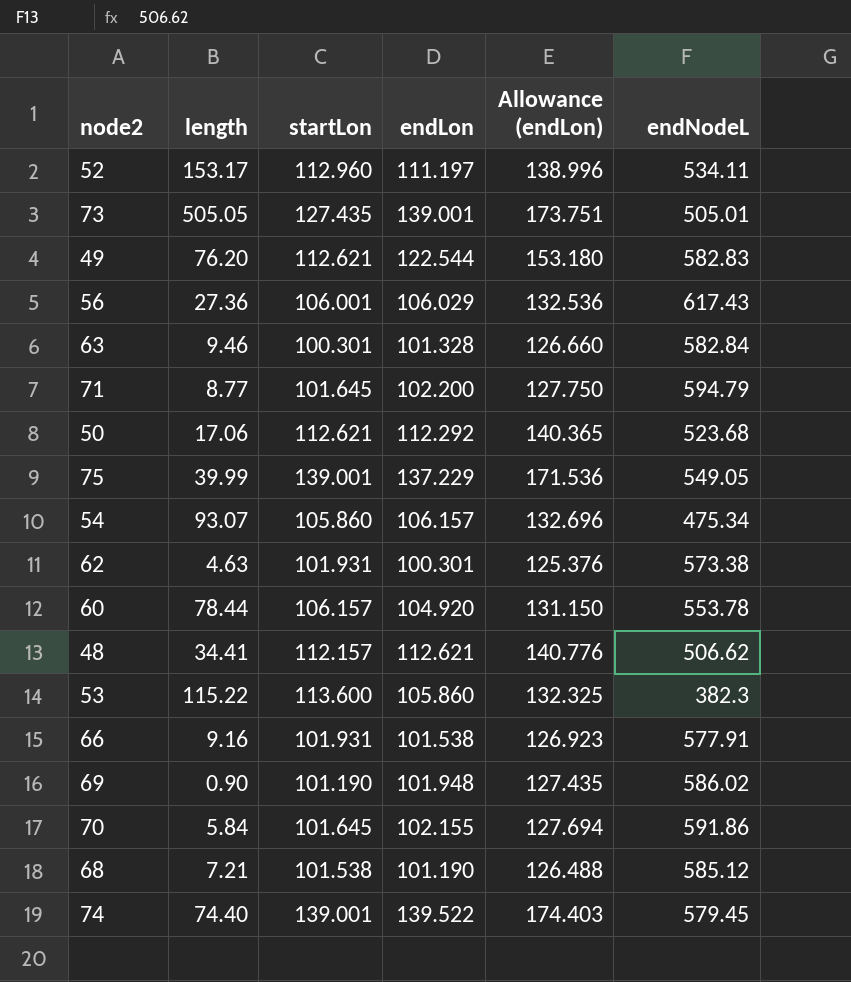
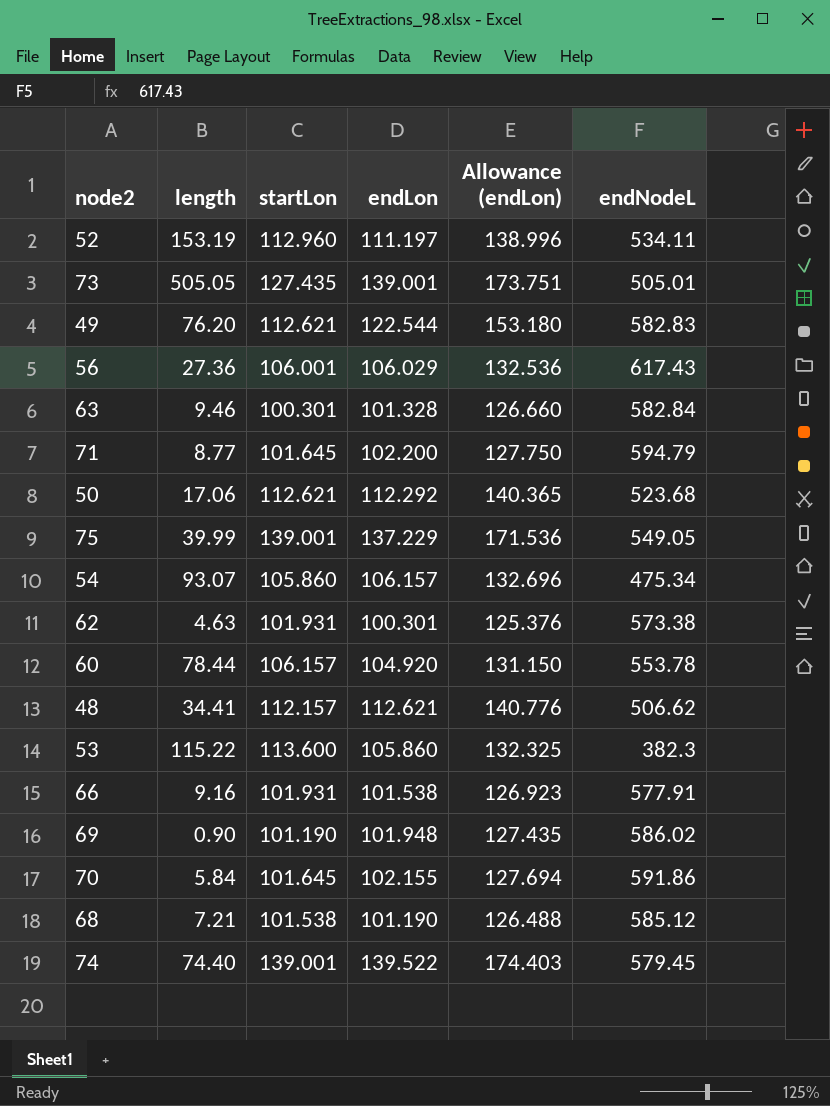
52 | length: 153.17 -> 153.19

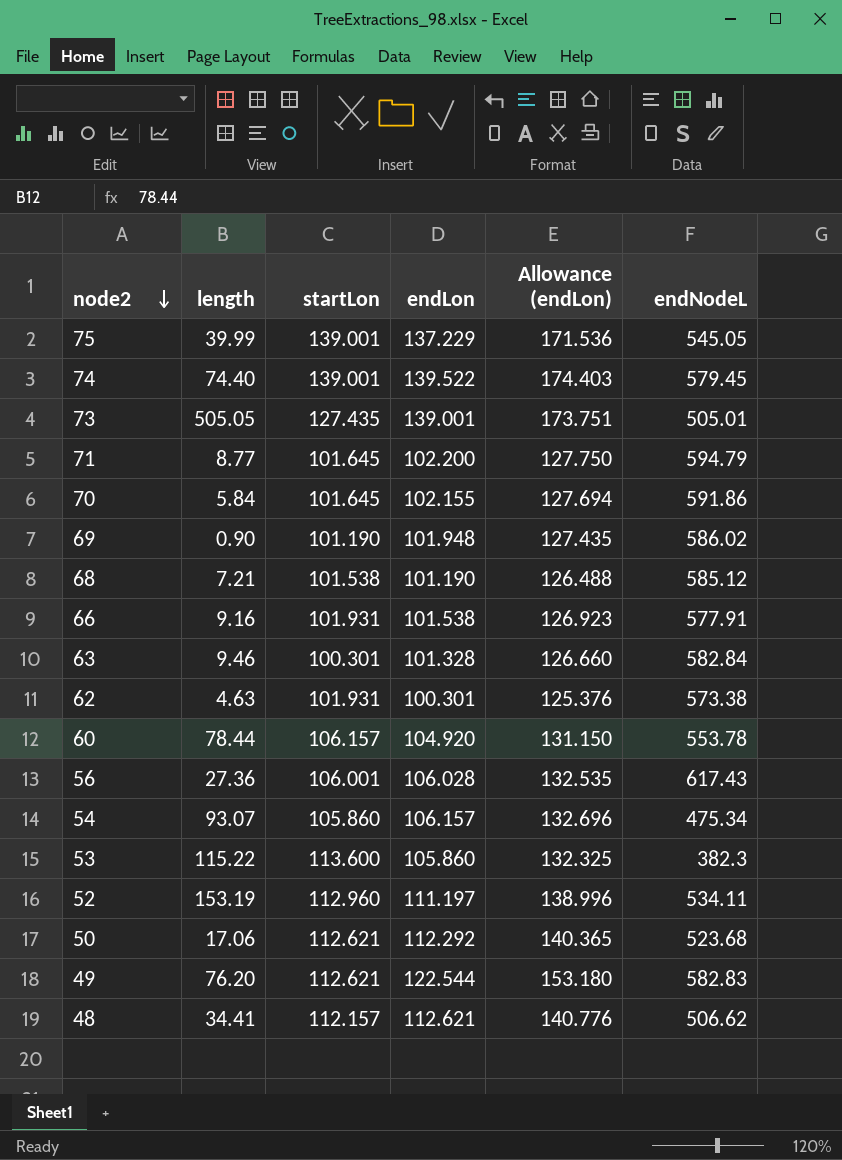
row order: none -> node2 descending
75 | endNodeL: 549.05 -> 545.05
56 | endLon: 106.029 -> 106.028
56 | Allowance (endLon): 132.536 -> 132.535

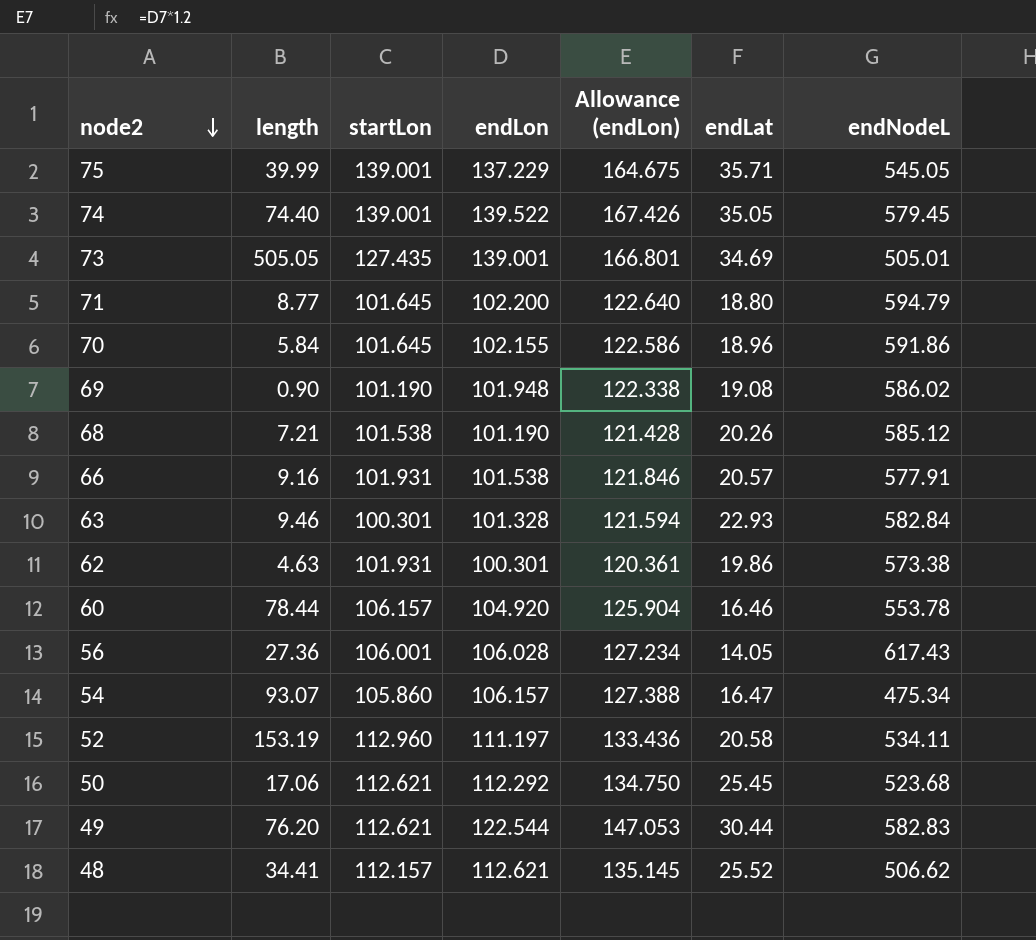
column Allowance (endLon) | formula: [endLon] * 1.25 -> [endLon] * 1.2
column endLat | position: none -> 6
row 53: 115.22 | 113.600 | 105.860 | 132.325 | 382.3 -> none

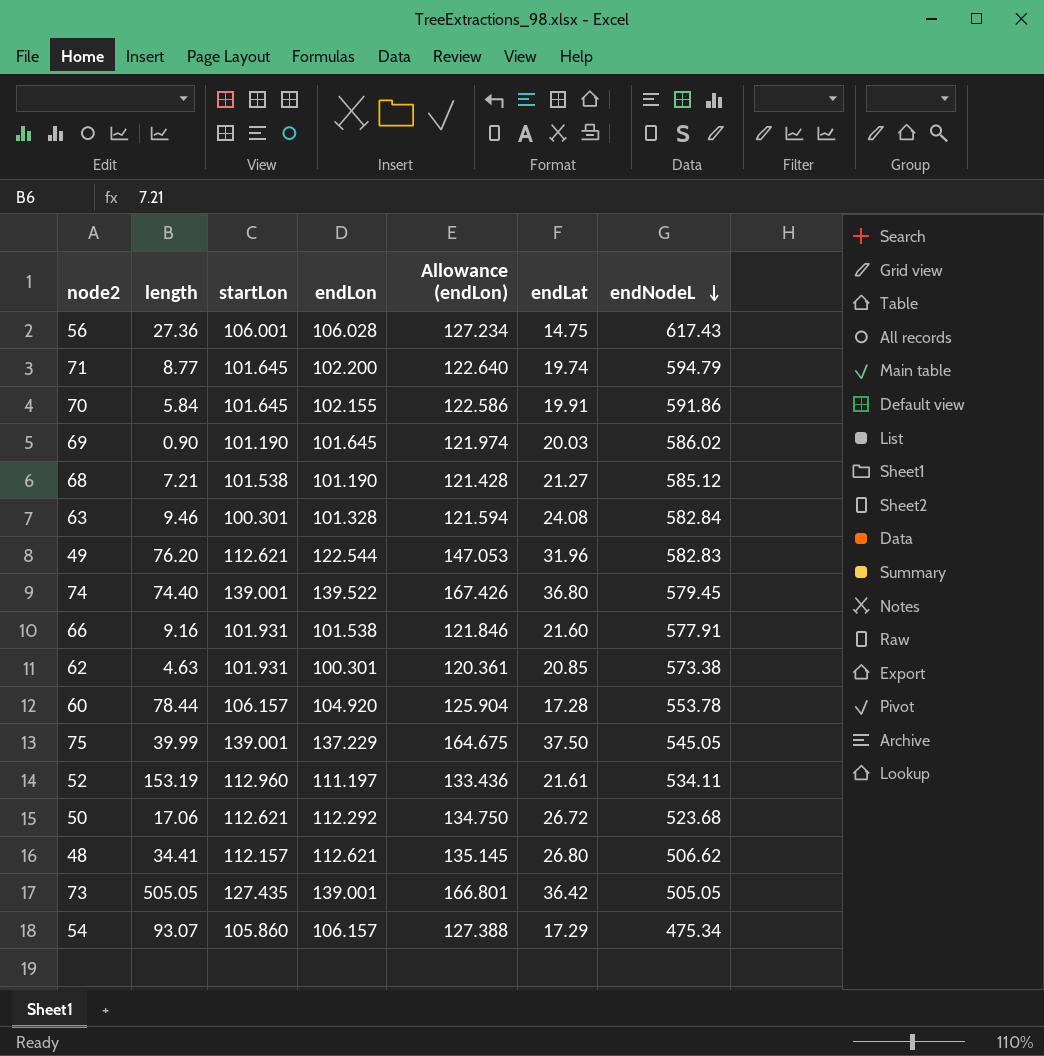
row order: node2 descending -> endNodeL descending
56 | endLat: 14.05 -> 14.75
71 | endLat: 18.80 -> 19.74
70 | endLat: 18.96 -> 19.91
69 | endLon: 101.948 -> 101.645
69 | Allowance (endLon): 122.338 -> 121.974
69 | endLat: 19.08 -> 20.03
68 | endLat: 20.26 -> 21.27
63 | endLat: 22.93 -> 24.08
49 | endLat: 30.44 -> 31.96
74 | endLat: 35.05 -> 36.80
66 | endLat: 20.57 -> 21.60
62 | endLat: 19.86 -> 20.85
60 | endLat: 16.46 -> 17.28
75 | endLat: 35.71 -> 37.50
52 | endLat: 20.58 -> 21.61
50 | endLat: 25.45 -> 26.72
48 | endLat: 25.52 -> 26.80
73 | endLat: 34.69 -> 36.42
73 | endNodeL: 505.01 -> 505.05
54 | endLat: 16.47 -> 17.29

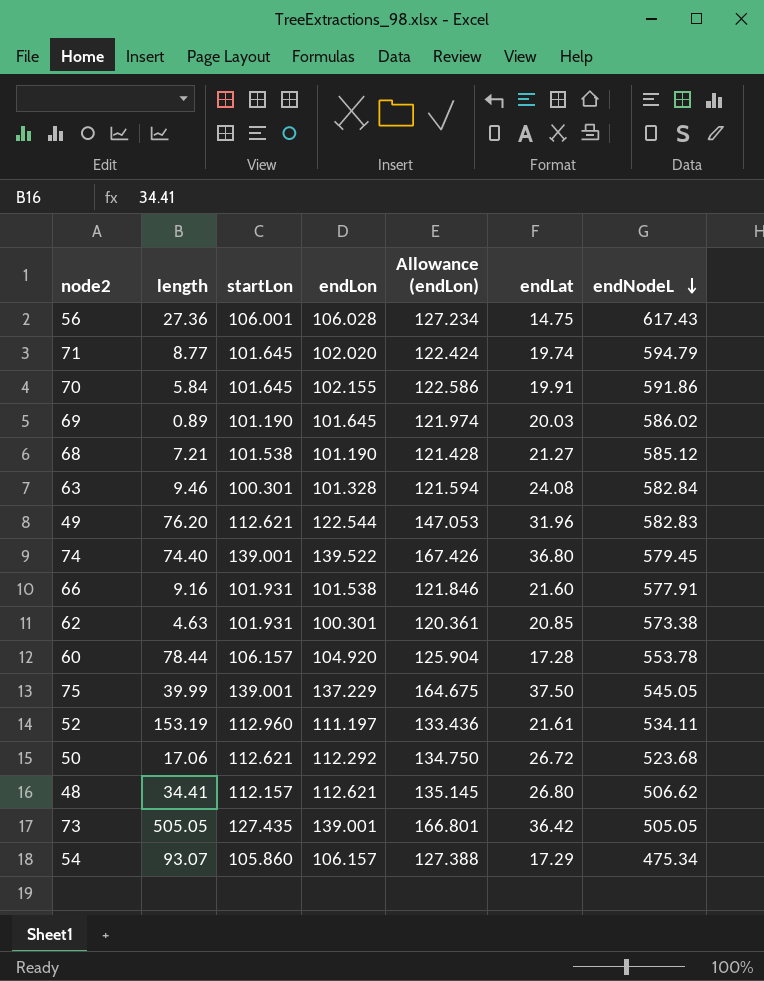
71 | endLon: 102.200 -> 102.020
71 | Allowance (endLon): 122.640 -> 122.424
69 | length: 0.90 -> 0.89

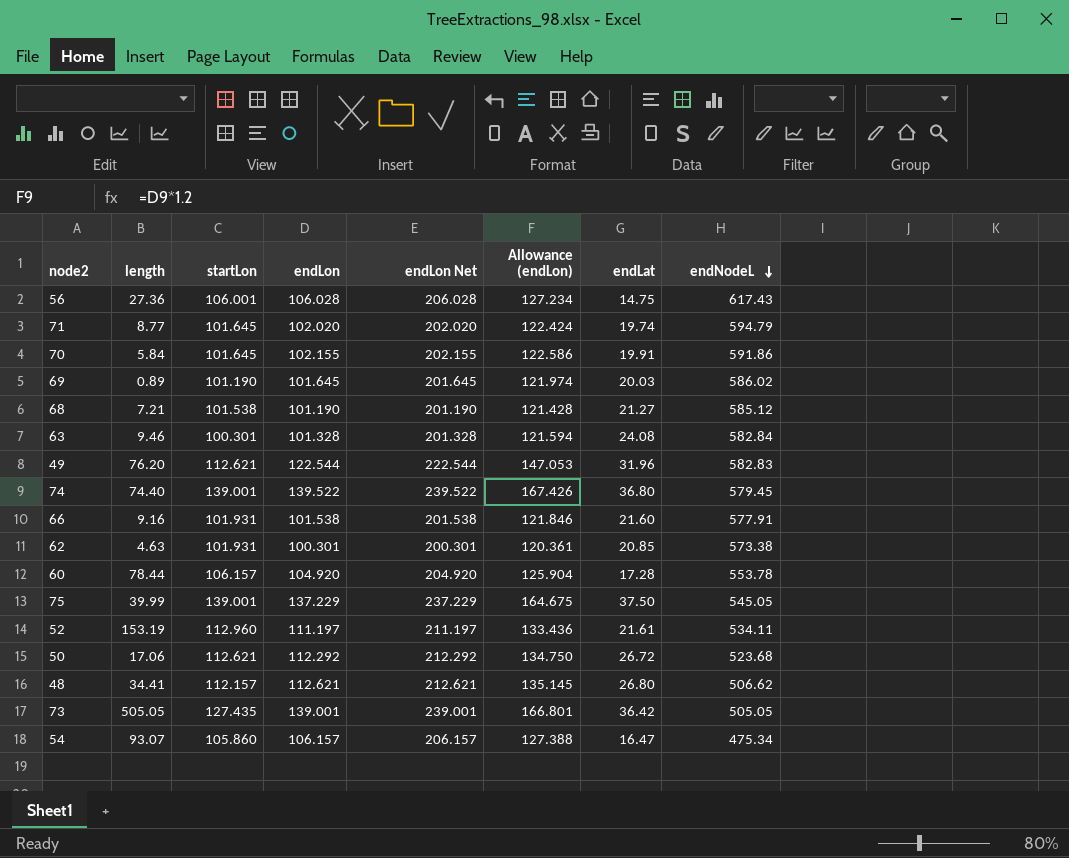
column endLon Net | formula: none -> [endLon] + 100
54 | endLat: 17.29 -> 16.47

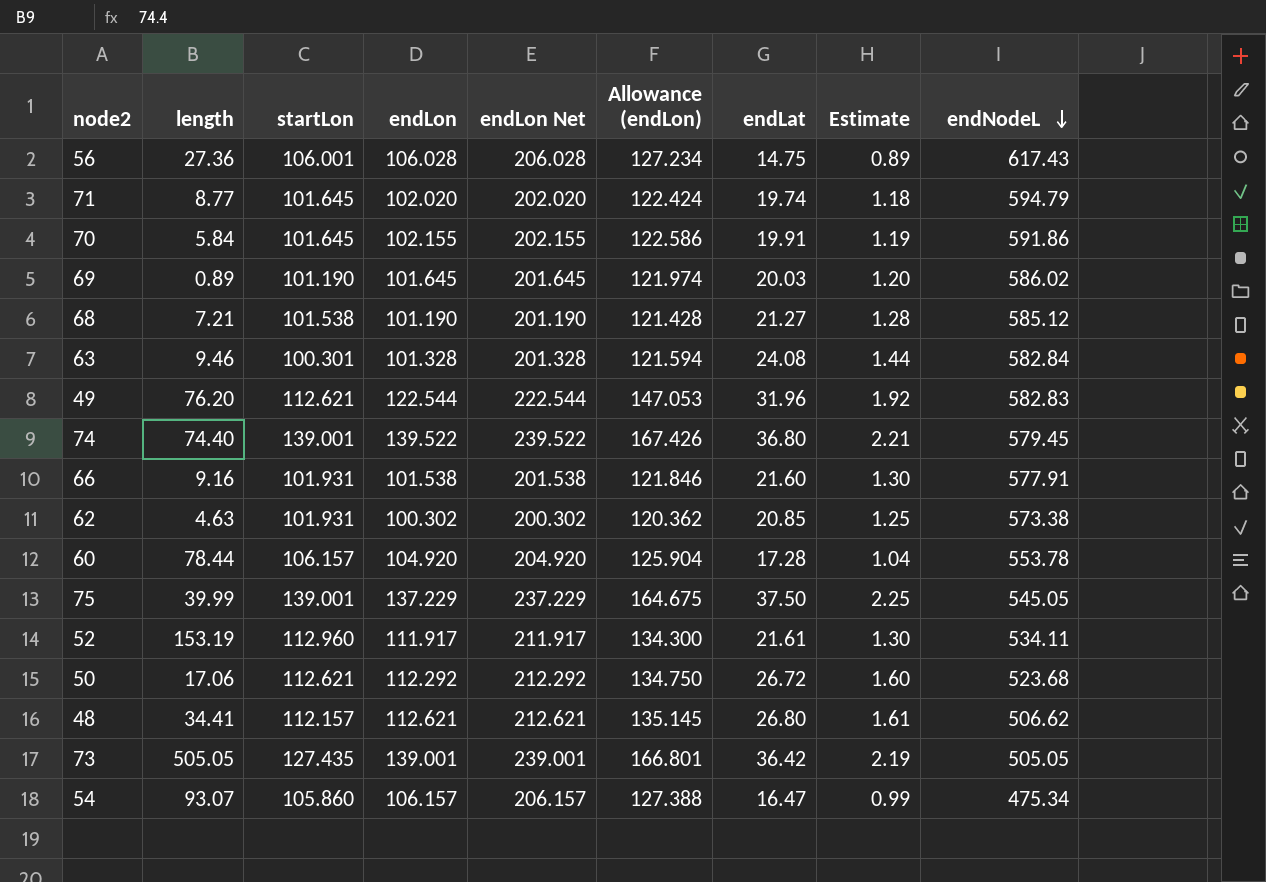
column Estimate | formula: none -> [endLat] * 0.06
62 | endLon: 100.301 -> 100.302
62 | endLon Net: 200.301 -> 200.302
62 | Allowance (endLon): 120.361 -> 120.362
52 | endLon: 111.197 -> 111.917
52 | endLon Net: 211.197 -> 211.917
52 | Allowance (endLon): 133.436 -> 134.300

